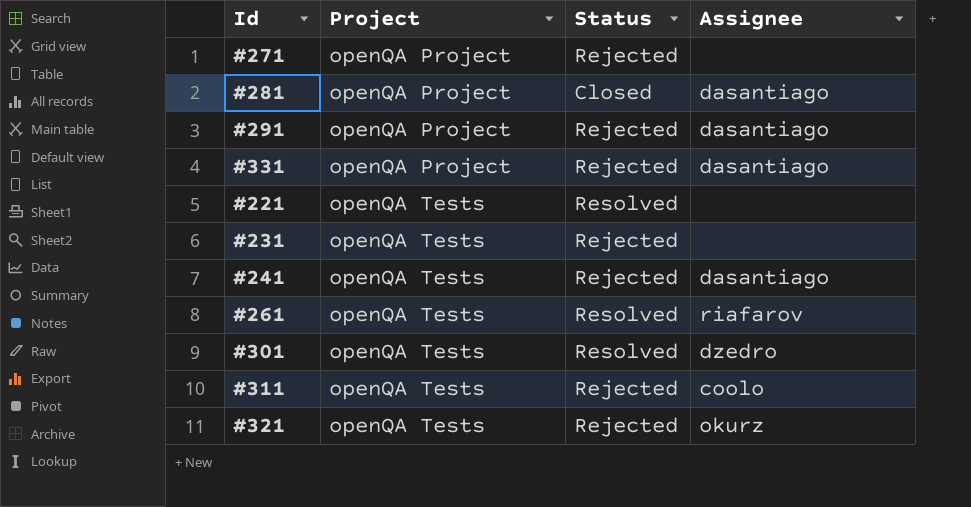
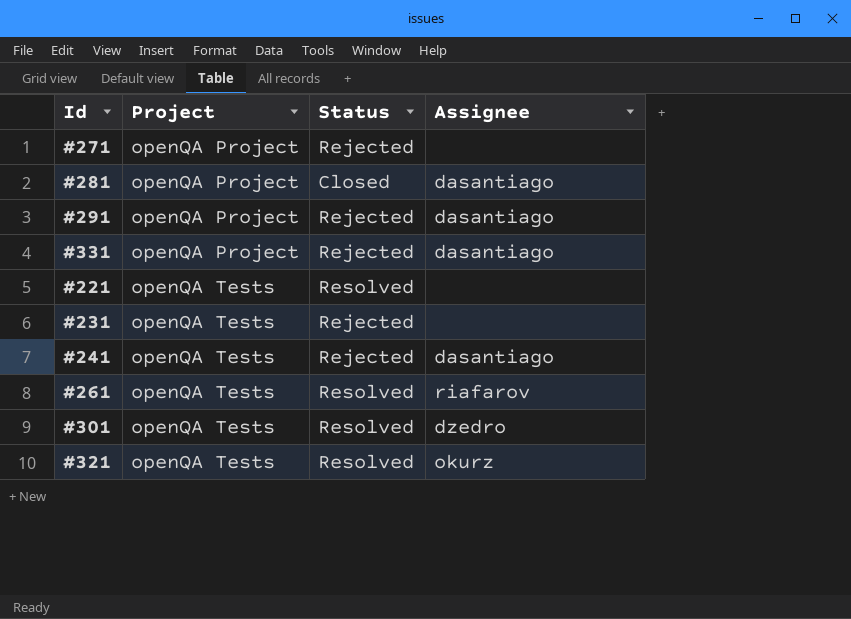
row #311: openQA Tests | Rejected | coolo -> none
#321 | Status: Rejected -> Resolved

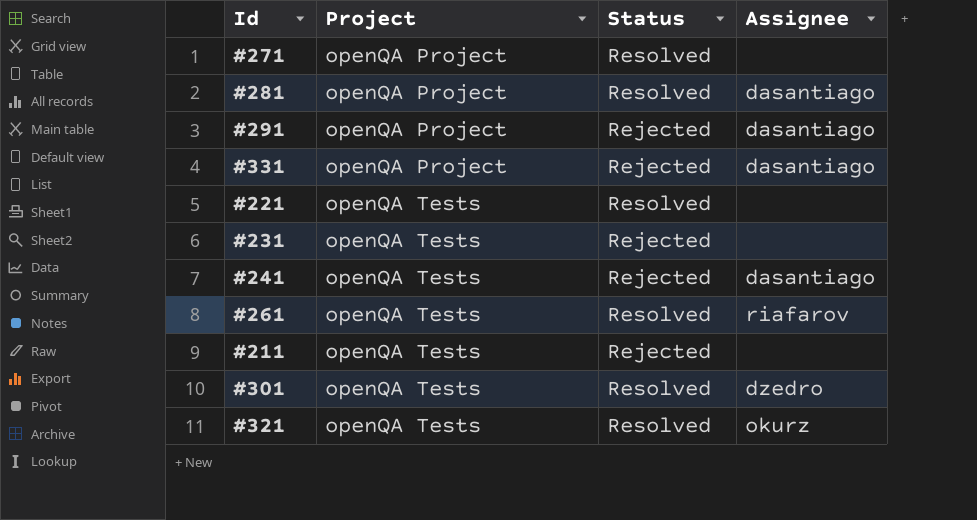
#271 | Status: Rejected -> Resolved
#281 | Status: Closed -> Resolved
row #211: none -> openQA Tests | Rejected | none

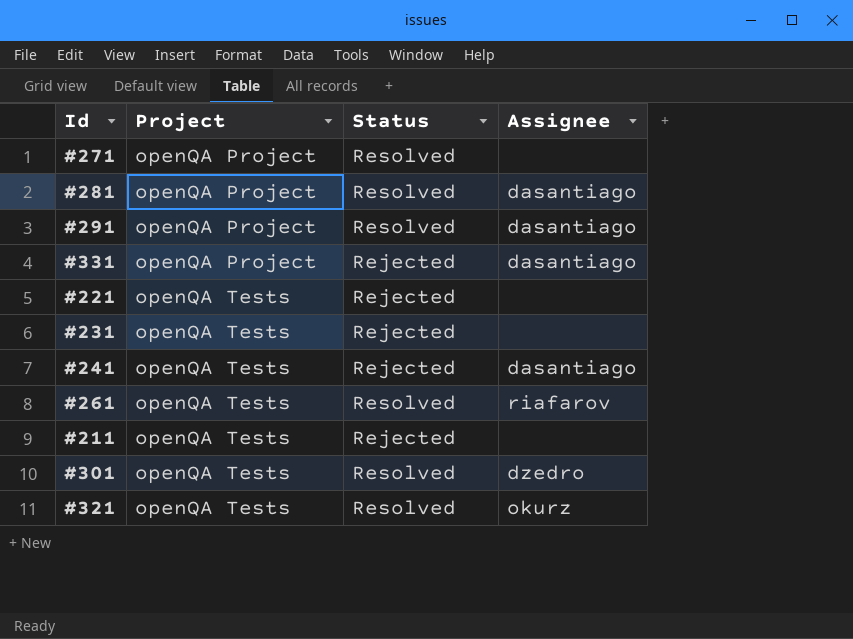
#291 | Status: Rejected -> Resolved
#221 | Status: Resolved -> Rejected

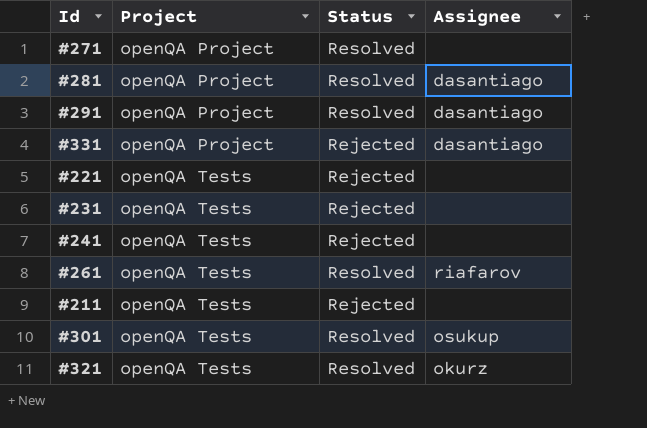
#241 | Assignee: dasantiago -> none
#301 | Assignee: dzedro -> osukup

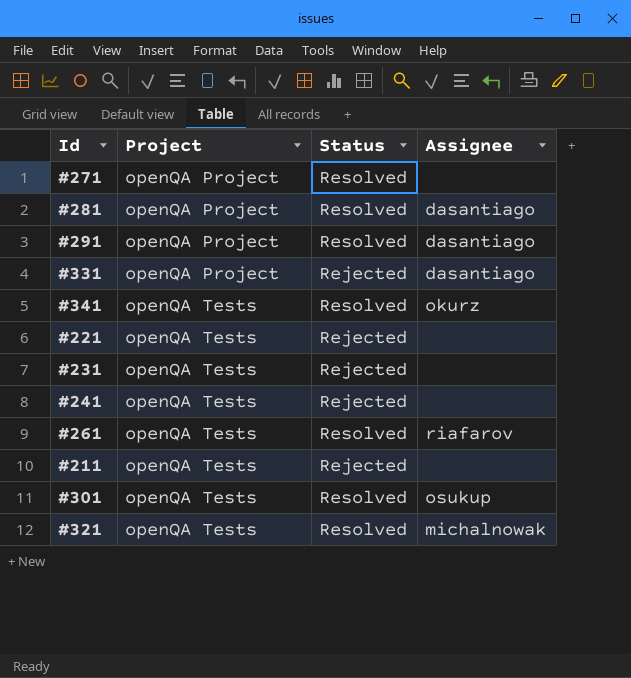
row #341: none -> openQA Tests | Resolved | okurz
#321 | Assignee: okurz -> michalnowak

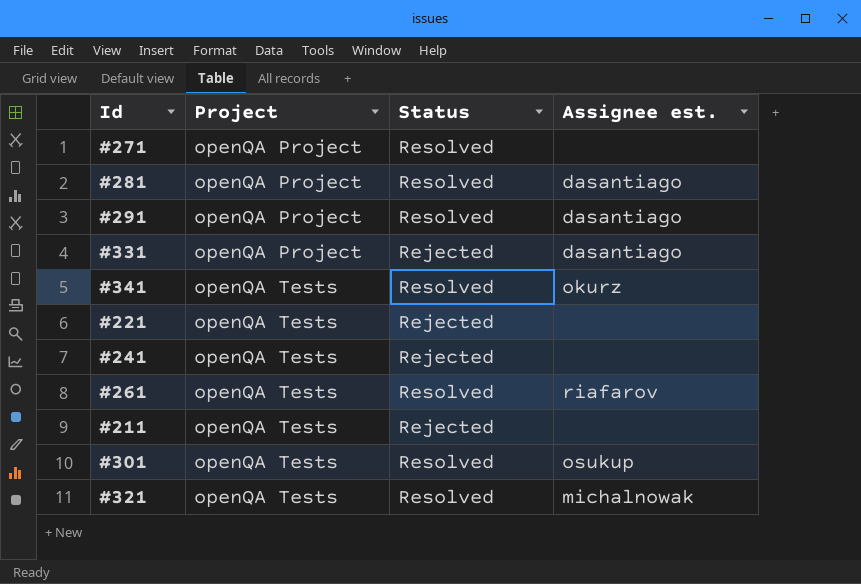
column name: Assignee -> Assignee est.
row #231: openQA Tests | Rejected | none -> none

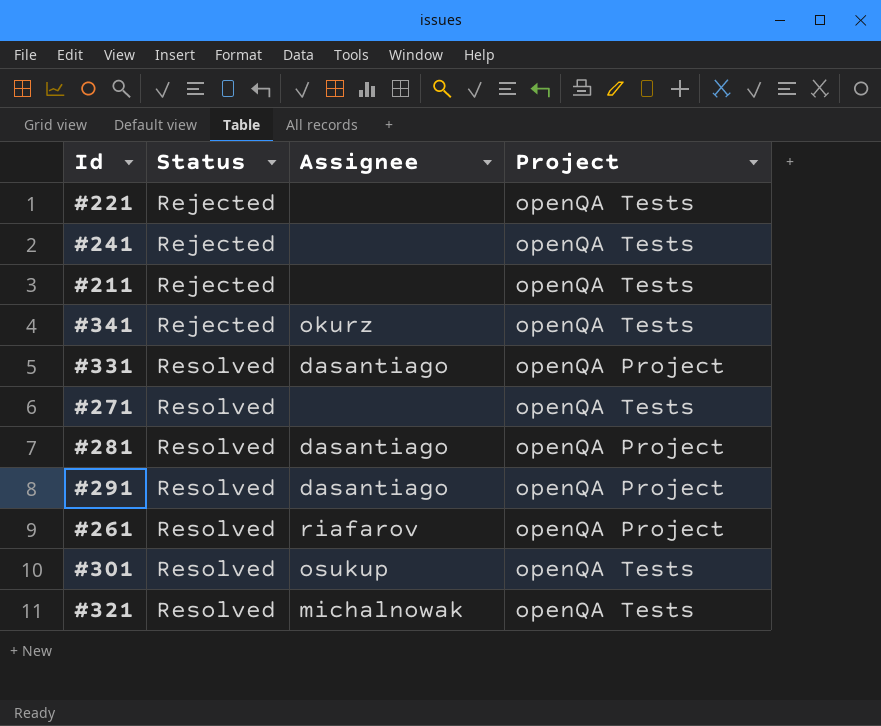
row order: Project ascending -> Status ascending
column name: Assignee est. -> Assignee
column Project | position: 2 -> 4
#341 | Status: Resolved -> Rejected
#331 | Status: Rejected -> Resolved
#271 | Project: openQA Project -> openQA Tests
#261 | Project: openQA Tests -> openQA Project

